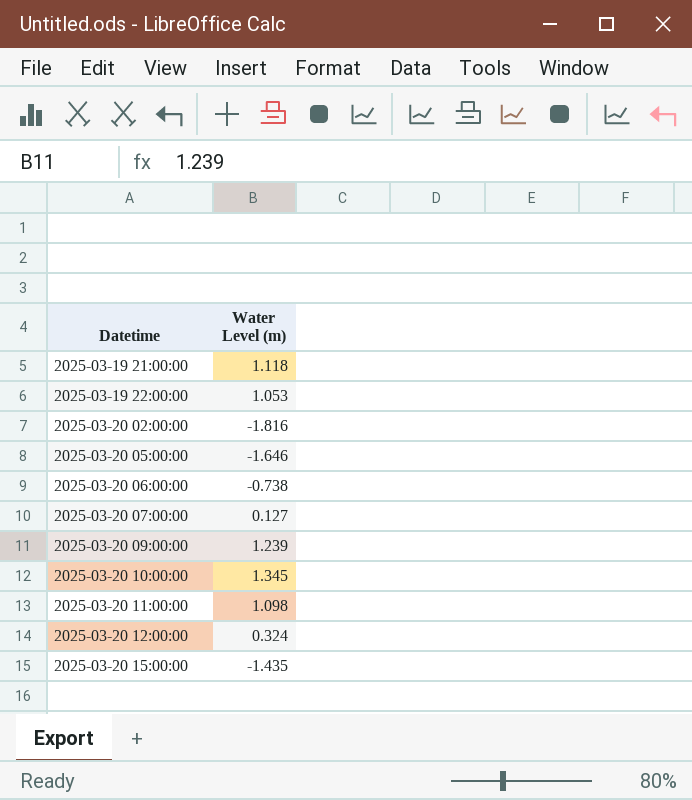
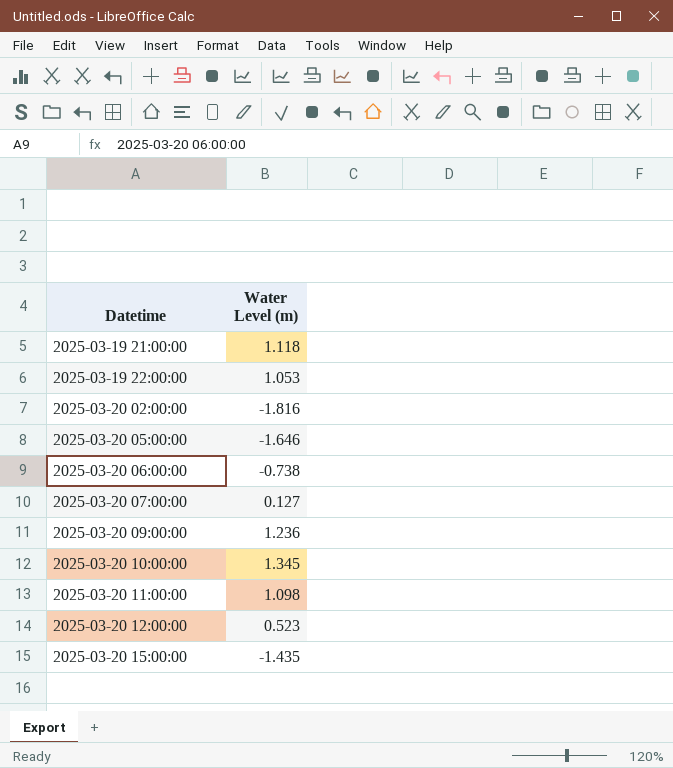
2025-03-20 09:00:00 | Water Level (m): 1.239 -> 1.236
2025-03-20 12:00:00 | Water Level (m): 0.324 -> 0.523

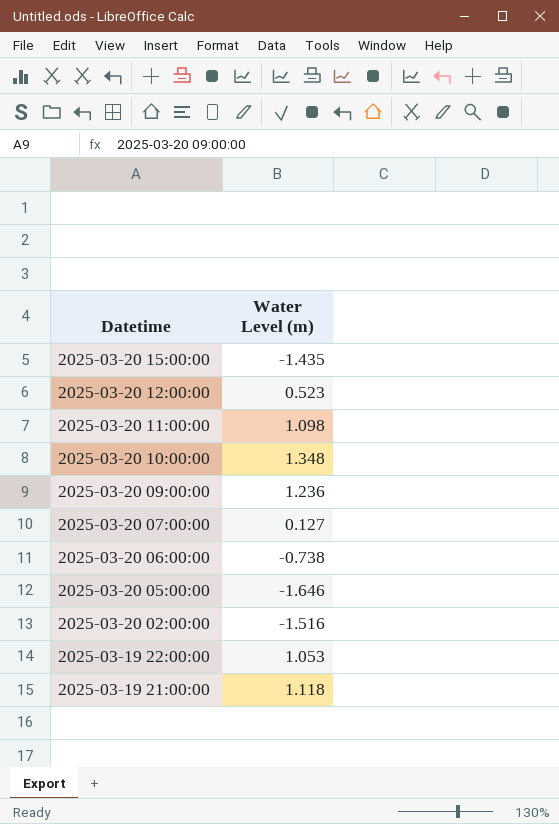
row order: Datetime ascending -> Datetime descending
2025-03-20 10:00:00 | Water Level (m): 1.345 -> 1.348
2025-03-20 02:00:00 | Water Level (m): -1.816 -> -1.516

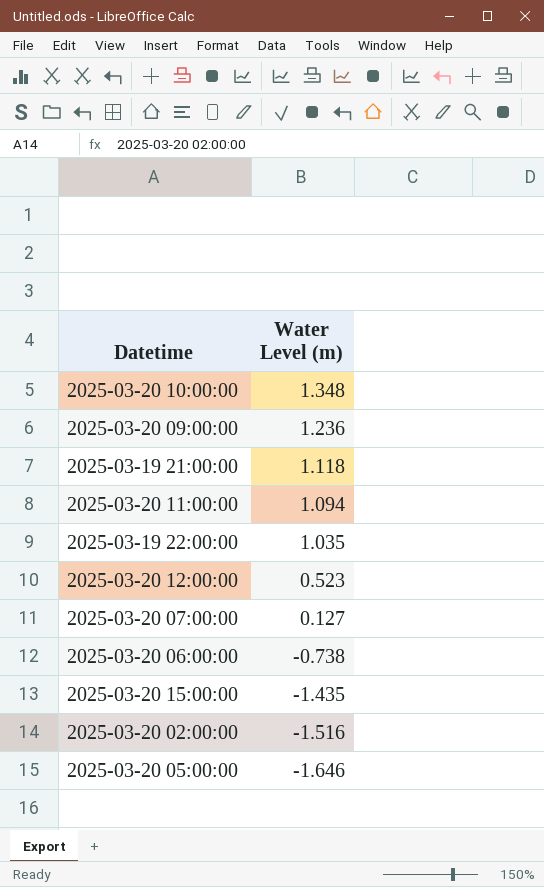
row order: Datetime descending -> Water Level (m) descending
2025-03-20 11:00:00 | Water Level (m): 1.098 -> 1.094
2025-03-19 22:00:00 | Water Level (m): 1.053 -> 1.035

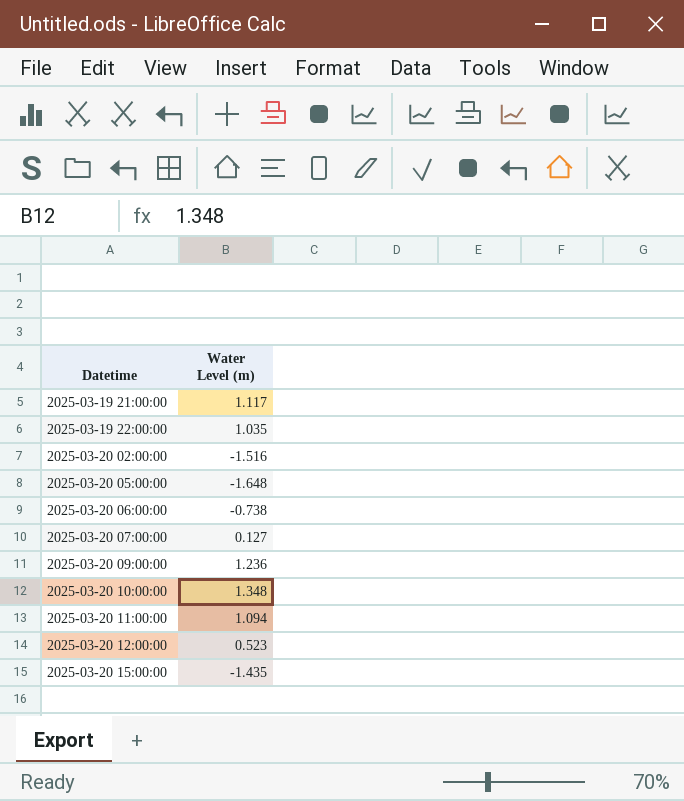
row order: Water Level (m) descending -> Datetime ascending
2025-03-19 21:00:00 | Water Level (m): 1.118 -> 1.117
2025-03-20 05:00:00 | Water Level (m): -1.646 -> -1.648

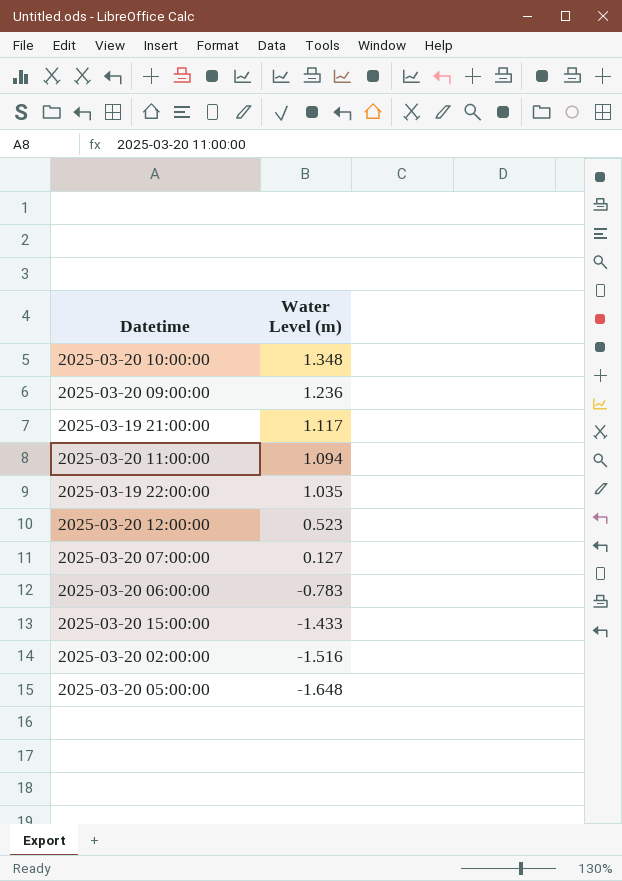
row order: Datetime ascending -> Water Level (m) descending
2025-03-20 06:00:00 | Water Level (m): -0.738 -> -0.783
2025-03-20 15:00:00 | Water Level (m): -1.435 -> -1.433

